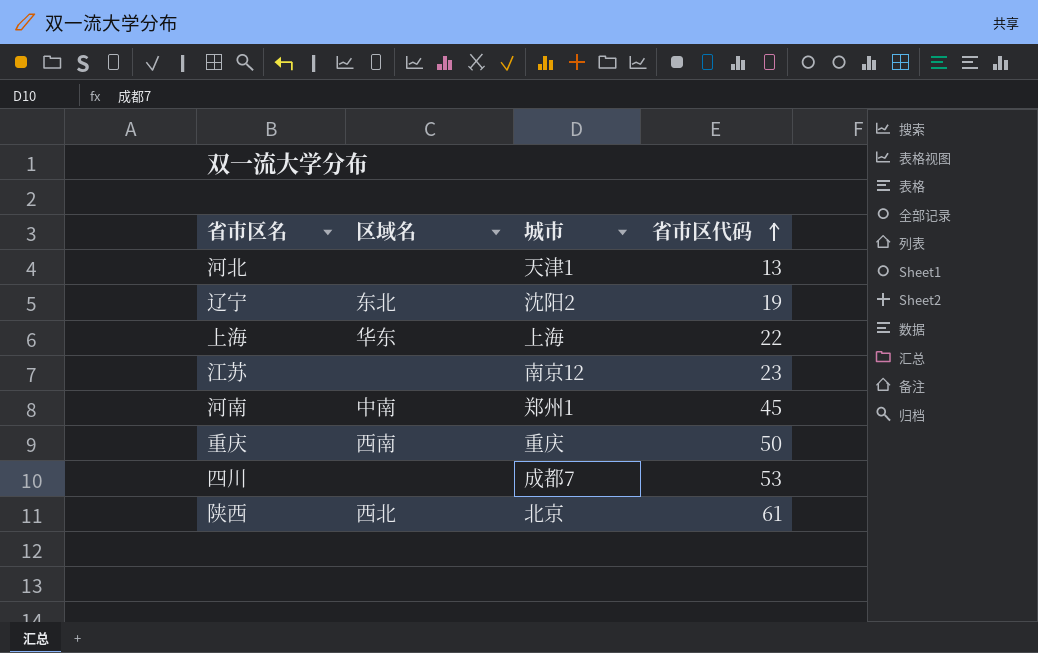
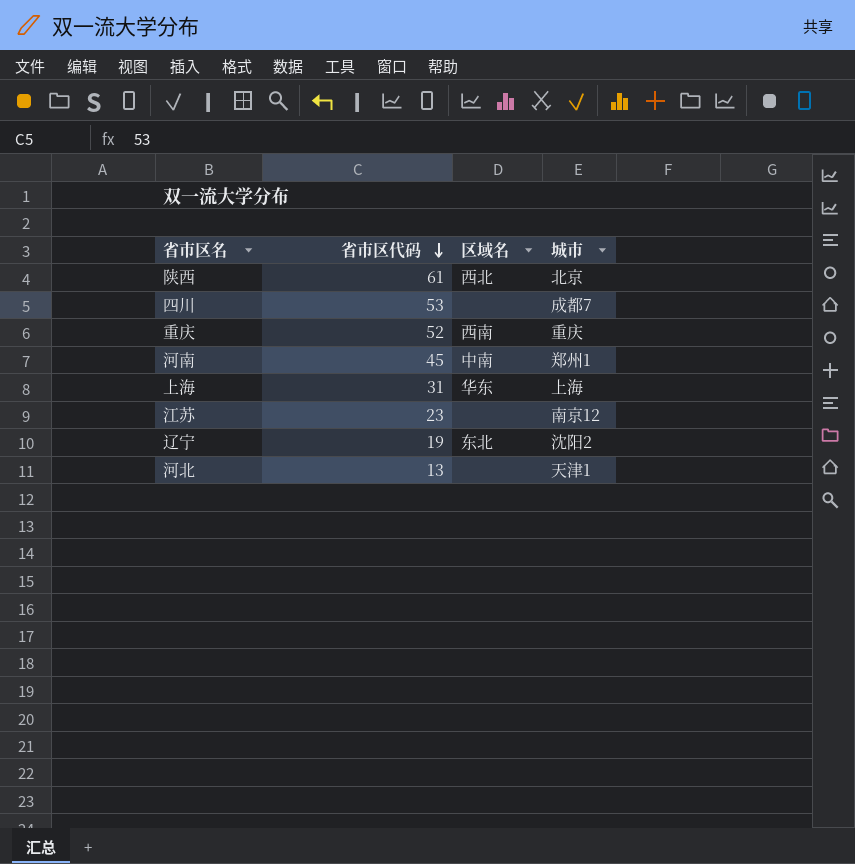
row order: 省市区代码 ascending -> 省市区代码 descending
column 省市区代码 | position: 4 -> 2
重庆 | 省市区代码: 50 -> 52
上海 | 省市区代码: 22 -> 31

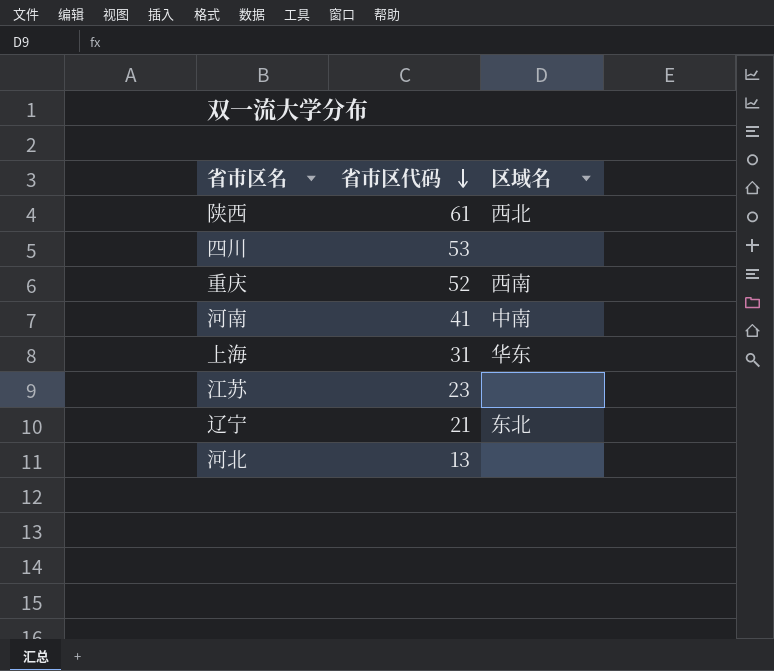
column 城市 | position: 4 -> none
河南 | 省市区代码: 45 -> 41
辽宁 | 省市区代码: 19 -> 21

